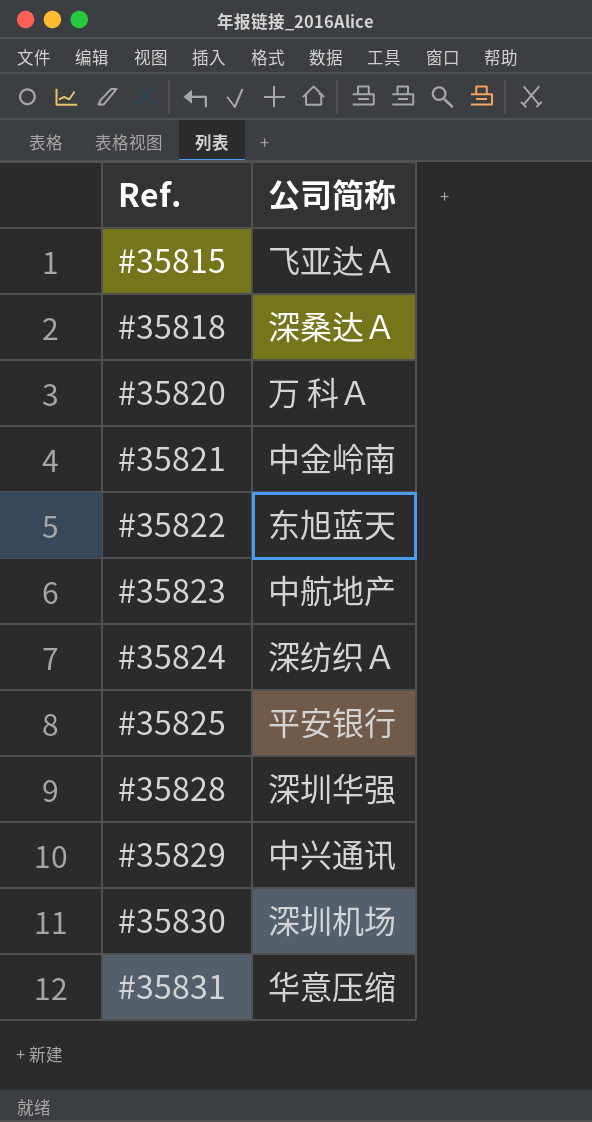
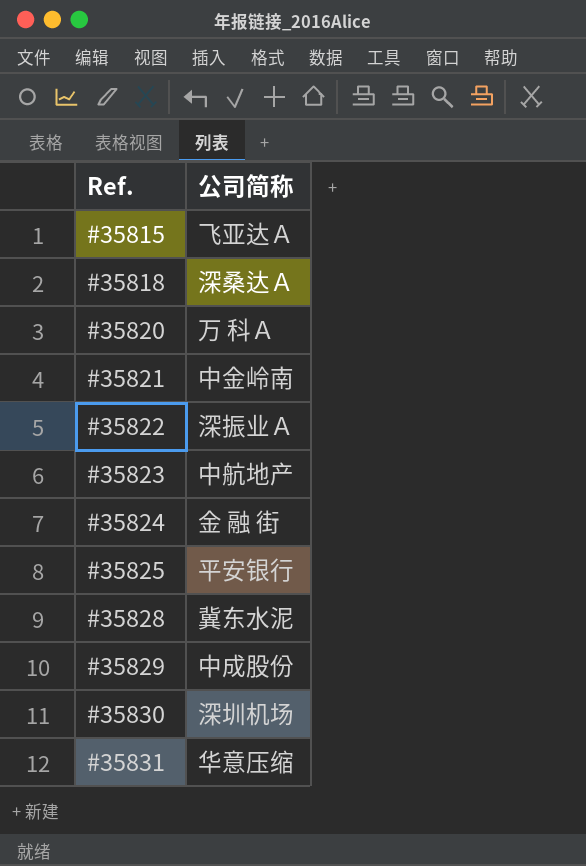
#35822 | 公司简称: 东旭蓝天 -> 深振业Ａ
#35824 | 公司简称: 深纺织Ａ -> 金 融 街
#35828 | 公司简称: 深圳华强 -> 冀东水泥
#35829 | 公司简称: 中兴通讯 -> 中成股份

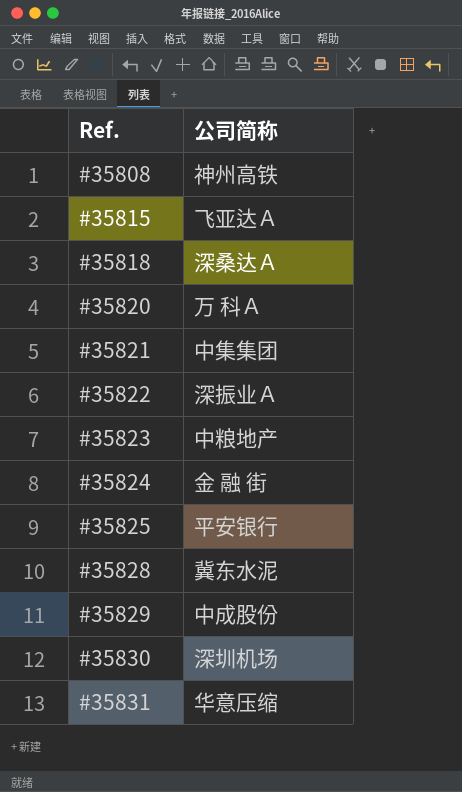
row #35808: none -> 神州高铁
#35821 | 公司简称: 中金岭南 -> 中集集团
#35823 | 公司简称: 中航地产 -> 中粮地产

